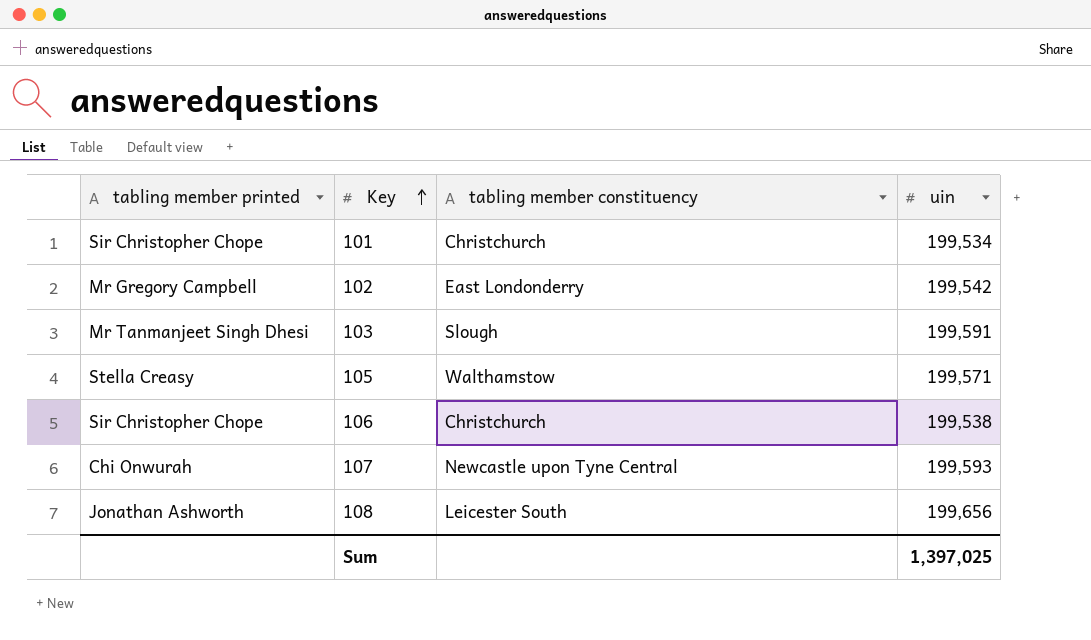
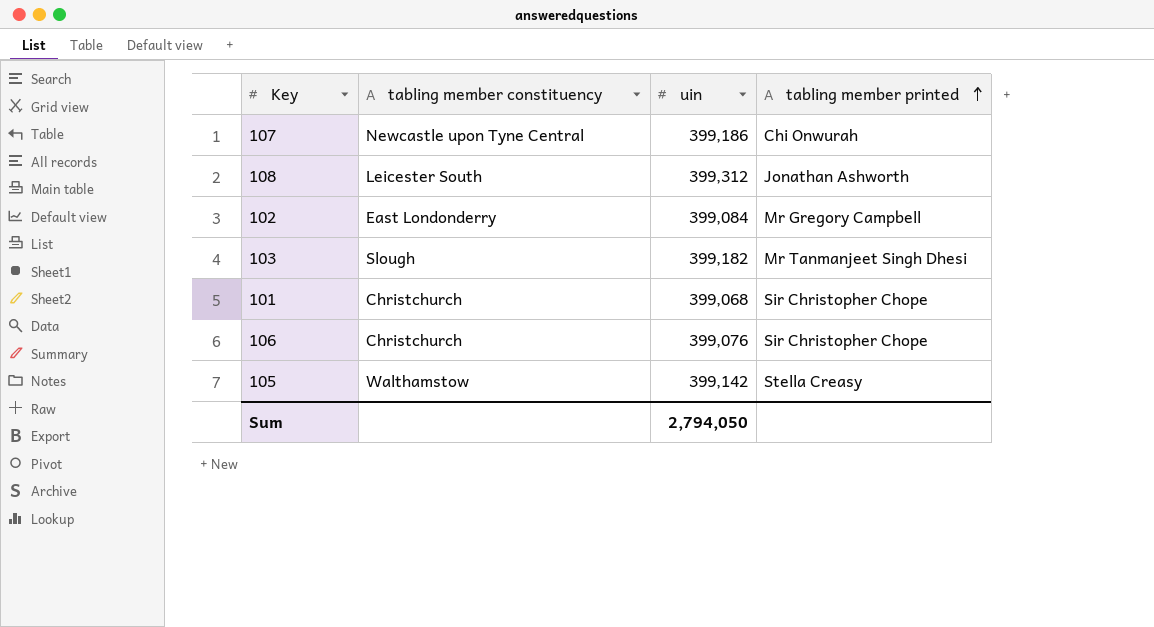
row order: Key ascending -> tabling member printed ascending
column tabling member printed | position: 1 -> 4
107 | uin: 199,593 -> 399,186
108 | uin: 199,656 -> 399,312
102 | uin: 199,542 -> 399,084
103 | uin: 199,591 -> 399,182
101 | uin: 199,534 -> 399,068
106 | uin: 199,538 -> 399,076
105 | uin: 199,571 -> 399,142
Sum | uin: 1,397,025 -> 2,794,050

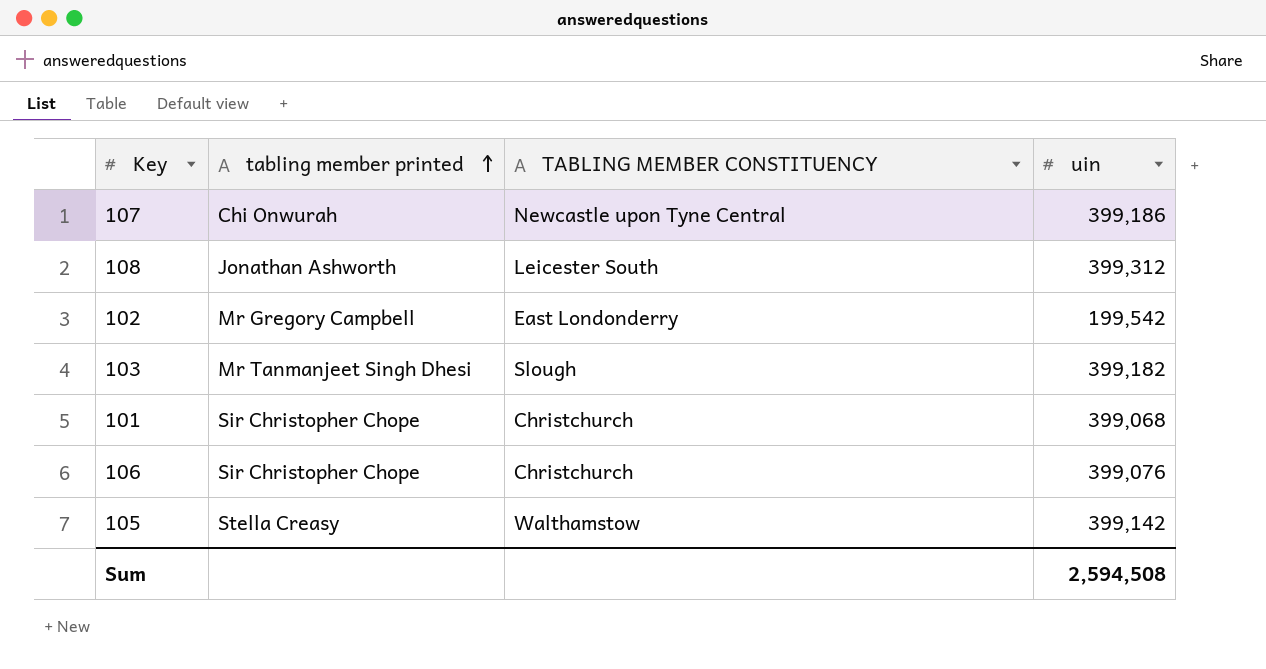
column tabling member printed | position: 4 -> 2
column name: tabling member constituency -> TABLING MEMBER CONSTITUENCY
102 | uin: 399,084 -> 199,542
Sum | uin: 2,794,050 -> 2,594,508

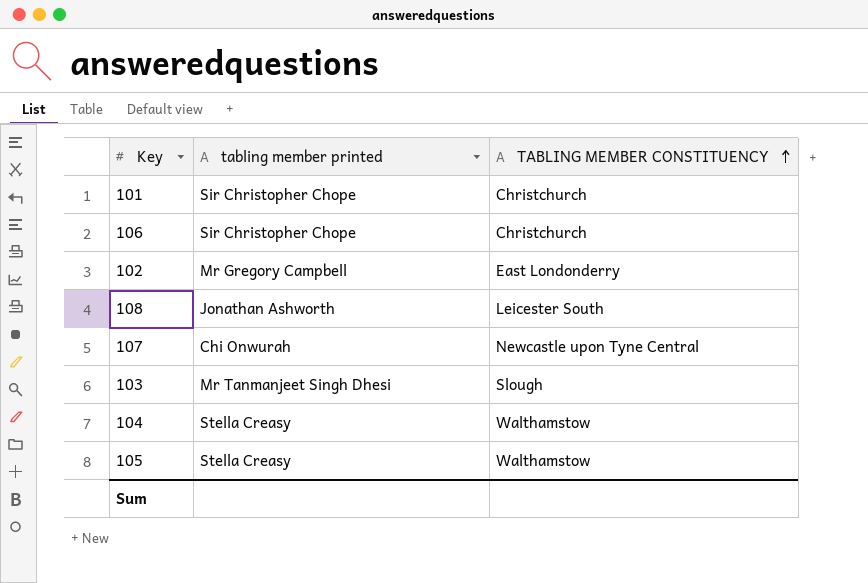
row order: tabling member printed ascending -> TABLING MEMBER CONSTITUENCY ascending
column uin | position: 4 -> none
row 104: none -> Stella Creasy | Walthamstow

